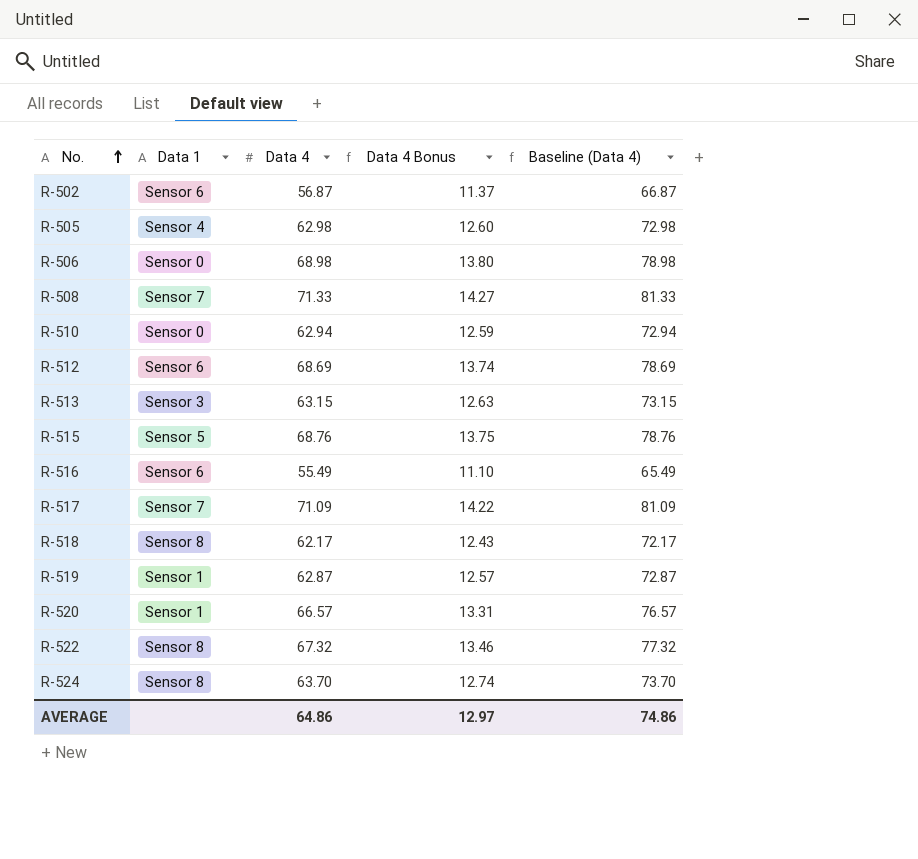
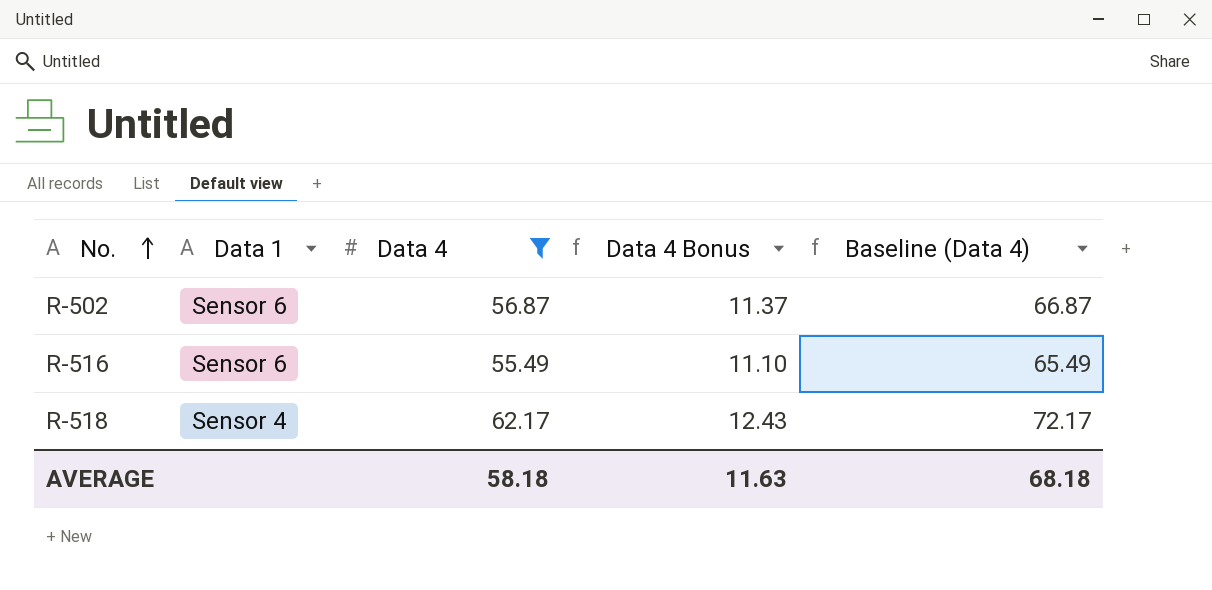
filter: none -> Data 4 <= 62.17
R-518 | Data 1: Sensor 8 -> Sensor 4
AVERAGE | Data 4: 64.86 -> 58.18
AVERAGE | Data 4 Bonus: 12.97 -> 11.63
AVERAGE | Baseline (Data 4): 74.86 -> 68.18

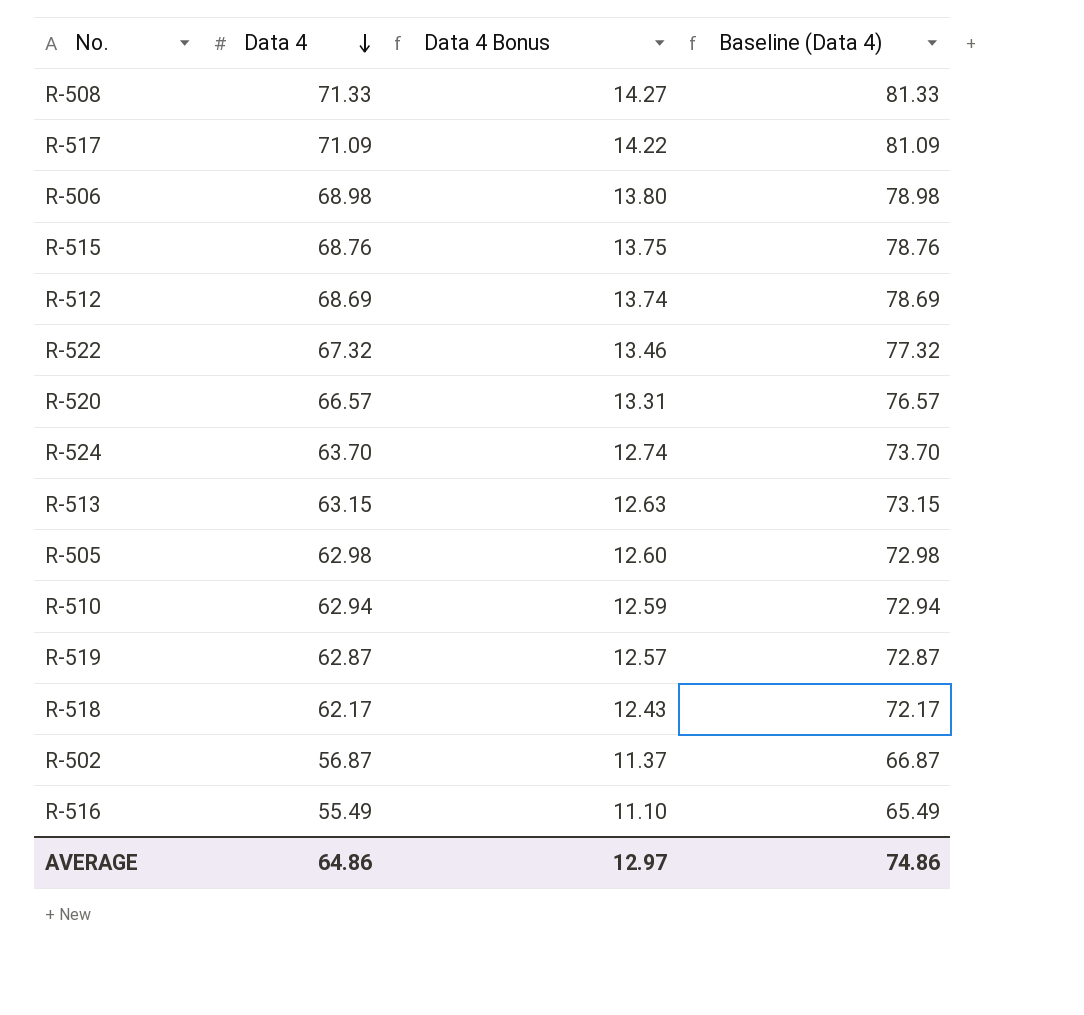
filter: Data 4 <= 62.17 -> none
row order: No. ascending -> Data 4 descending
column Data 1 | position: 2 -> none
AVERAGE | Data 4: 58.18 -> 64.86
AVERAGE | Data 4 Bonus: 11.63 -> 12.97
AVERAGE | Baseline (Data 4): 68.18 -> 74.86

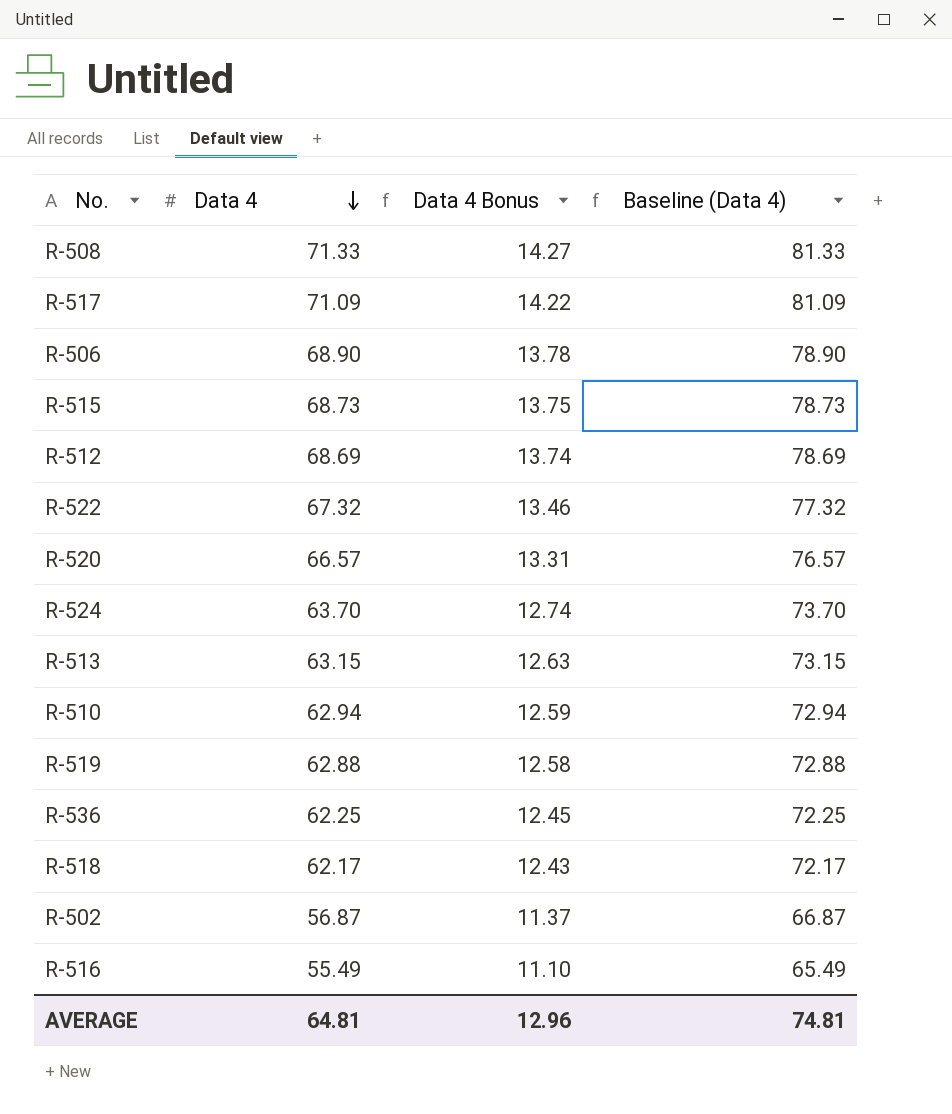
row R-505: 62.98 | 12.60 | 72.98 -> none
R-506 | Data 4: 68.98 -> 68.90
R-506 | Data 4 Bonus: 13.80 -> 13.78
R-506 | Baseline (Data 4): 78.98 -> 78.90
R-515 | Data 4: 68.76 -> 68.73
R-515 | Baseline (Data 4): 78.76 -> 78.73
R-519 | Data 4: 62.87 -> 62.88
R-519 | Data 4 Bonus: 12.57 -> 12.58
R-519 | Baseline (Data 4): 72.87 -> 72.88
row R-536: none -> 62.25 | 12.45 | 72.25
AVERAGE | Data 4: 64.86 -> 64.81
AVERAGE | Data 4 Bonus: 12.97 -> 12.96
AVERAGE | Baseline (Data 4): 74.86 -> 74.81

